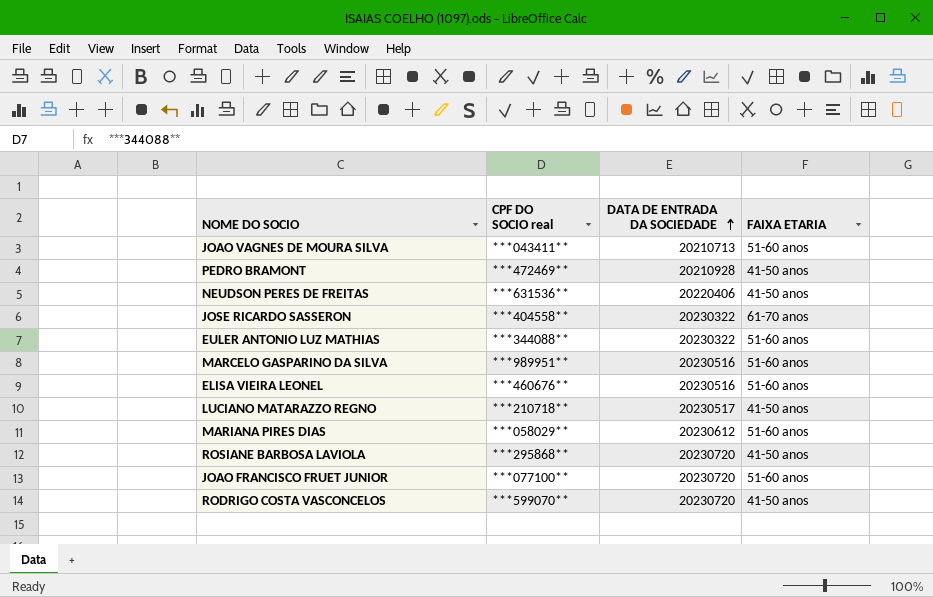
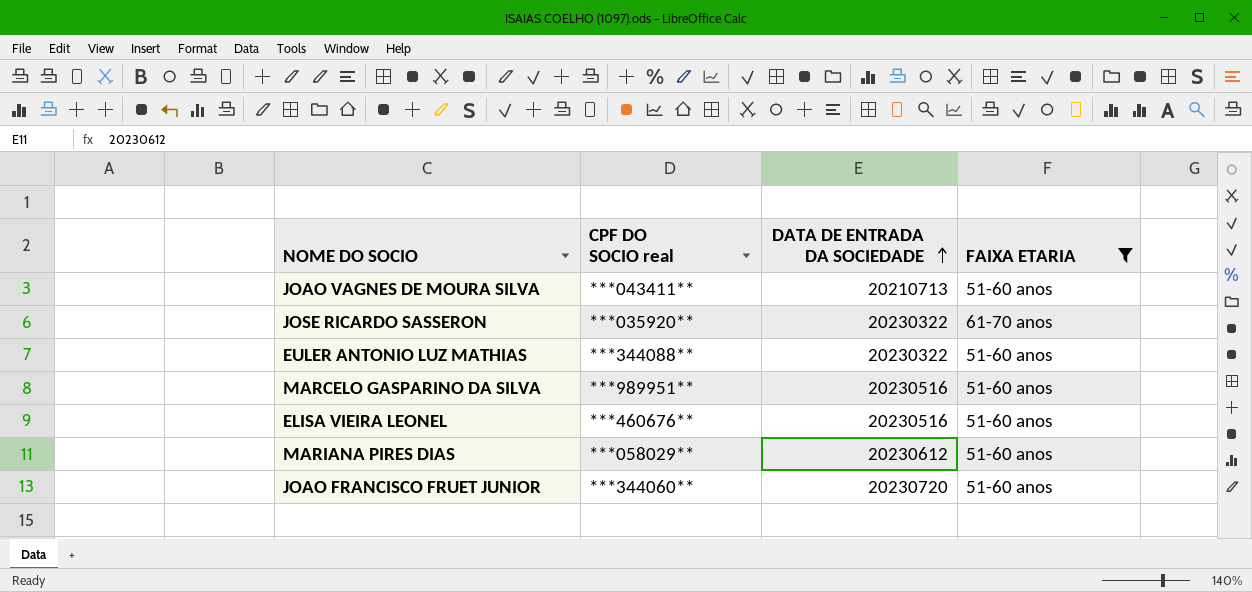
filter: none -> FAIXA ETARIA != 41-50 anos
JOSE RICARDO SASSERON | CPF DO SOCIO real: ***404558** -> ***035920**
JOAO FRANCISCO FRUET JUNIOR | CPF DO SOCIO real: ***077100** -> ***344060**

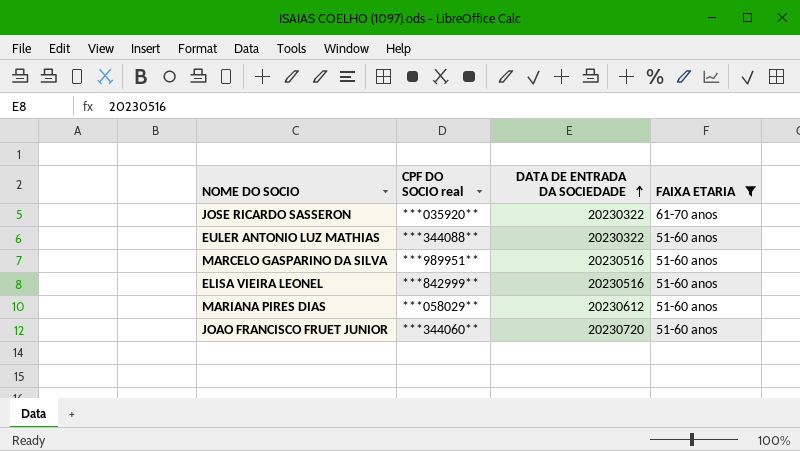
row JOAO VAGNES DE MOURA SILVA: ***043411** | 20210713 | 51-60 anos -> none
ELISA VIEIRA LEONEL | CPF DO SOCIO real: ***460676** -> ***842999**

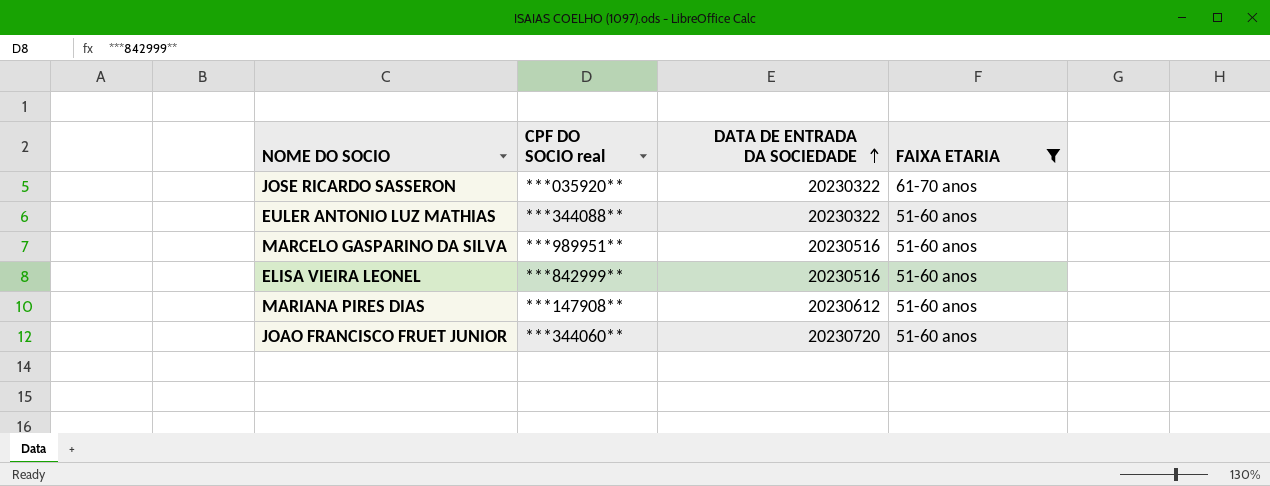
MARIANA PIRES DIAS | CPF DO SOCIO real: ***058029** -> ***147908**

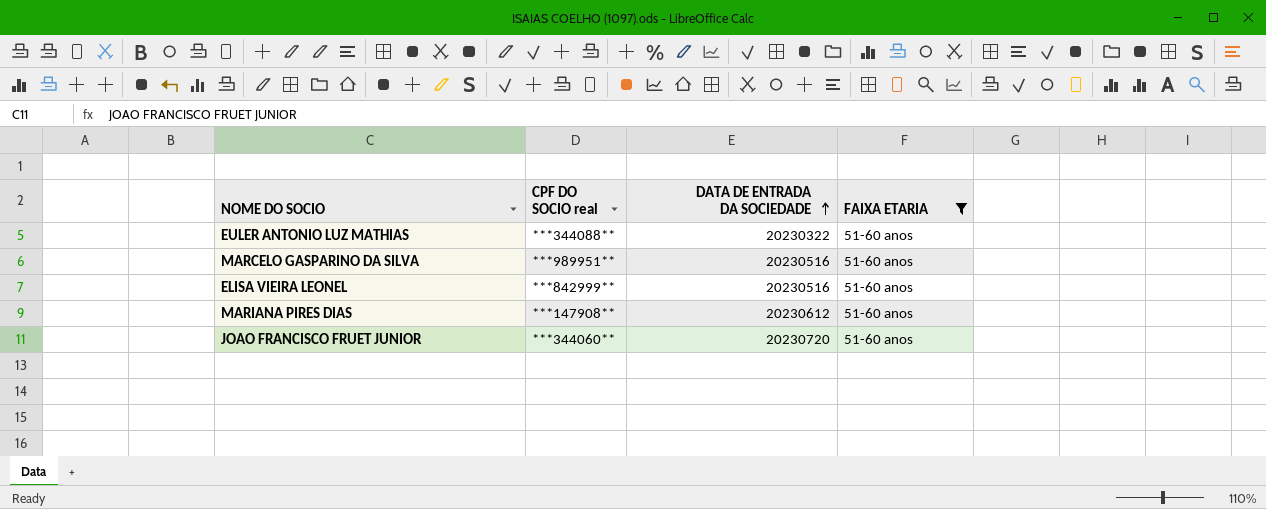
row JOSE RICARDO SASSERON: ***035920** | 20230322 | 61-70 anos -> none

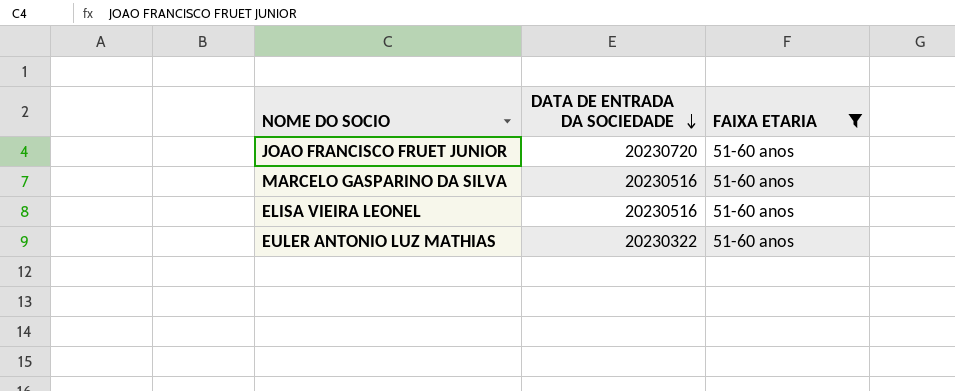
row order: DATA DE ENTRADA DA SOCIEDADE ascending -> DATA DE ENTRADA DA SOCIEDADE descending
column CPF DO SOCIO real | position: 2 -> none
row MARIANA PIRES DIAS: ***147908** | 20230612 | 51-60 anos -> none

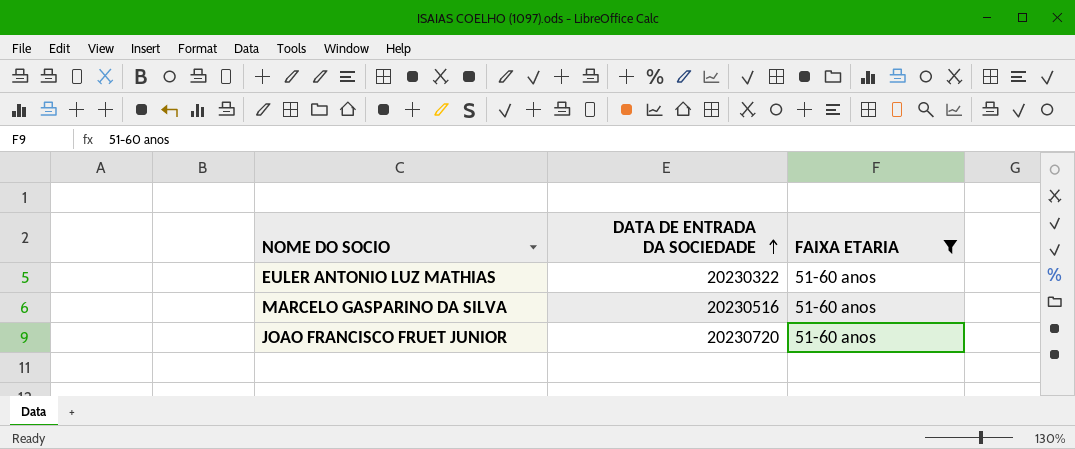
row order: DATA DE ENTRADA DA SOCIEDADE descending -> DATA DE ENTRADA DA SOCIEDADE ascending
row ELISA VIEIRA LEONEL: 20230516 | 51-60 anos -> none

